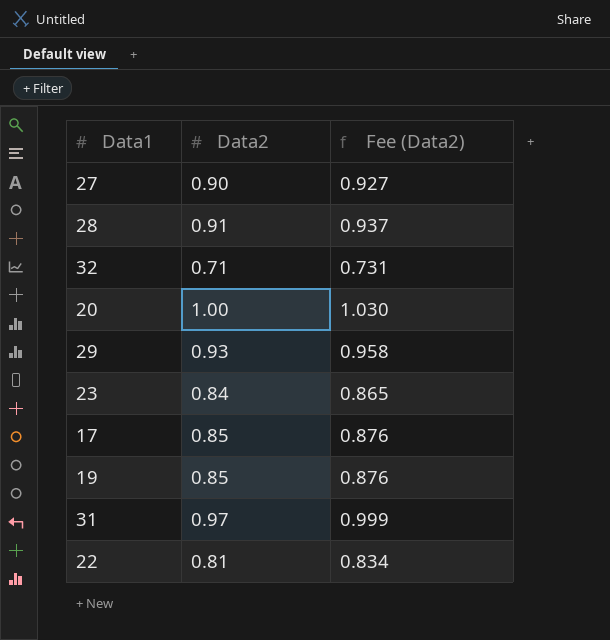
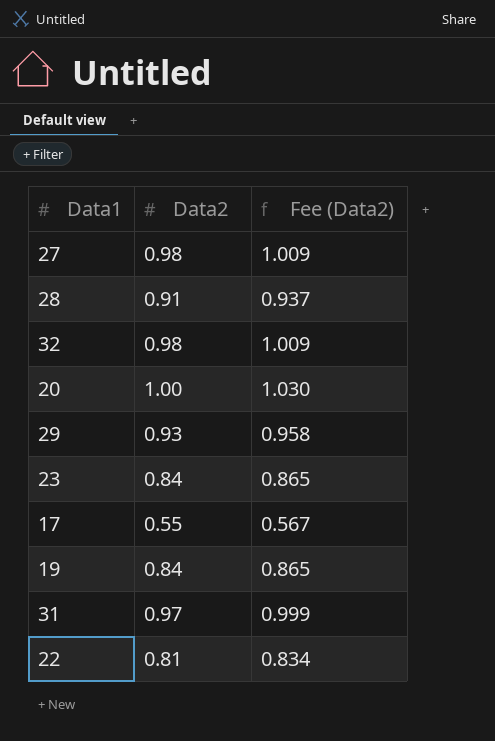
27 | Data2: 0.90 -> 0.98
27 | Fee (Data2): 0.927 -> 1.009
32 | Data2: 0.71 -> 0.98
32 | Fee (Data2): 0.731 -> 1.009
17 | Data2: 0.85 -> 0.55
17 | Fee (Data2): 0.876 -> 0.567
19 | Data2: 0.85 -> 0.84
19 | Fee (Data2): 0.876 -> 0.865

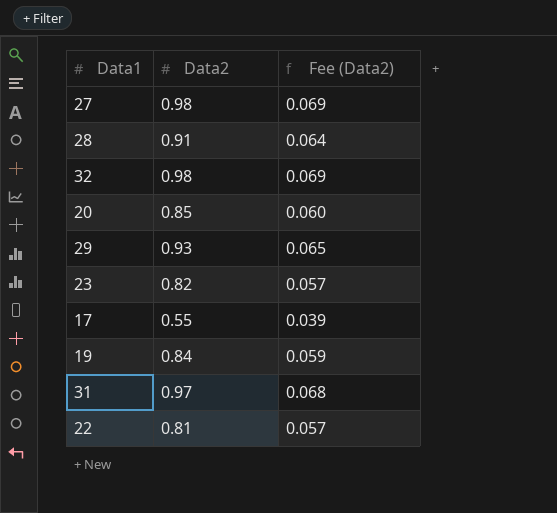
column Fee (Data2) | formula: [Data2] * 1.03 -> [Data2] * 0.07
20 | Data2: 1.00 -> 0.85
23 | Data2: 0.84 -> 0.82

